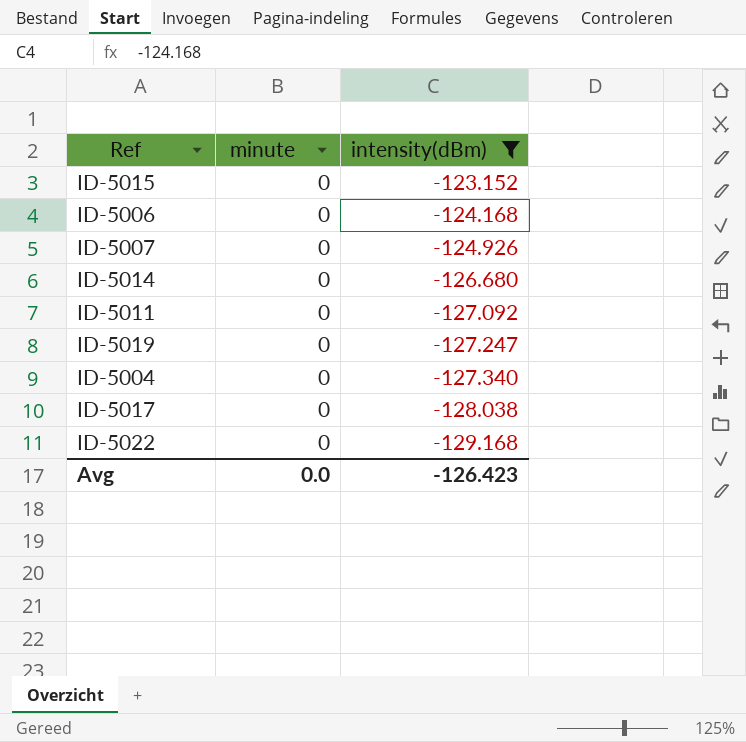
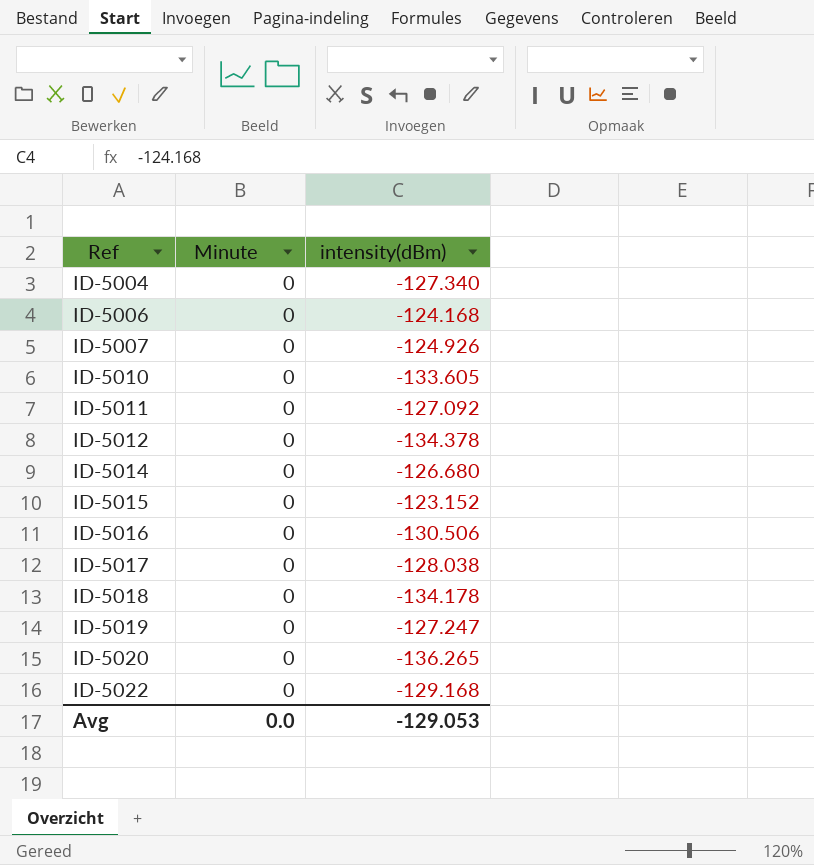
filter: intensity(dBm) >= -129.168 -> none
row order: intensity(dBm) descending -> Ref ascending
column name: minute -> Minute
Avg | intensity(dBm): -126.423 -> -129.053

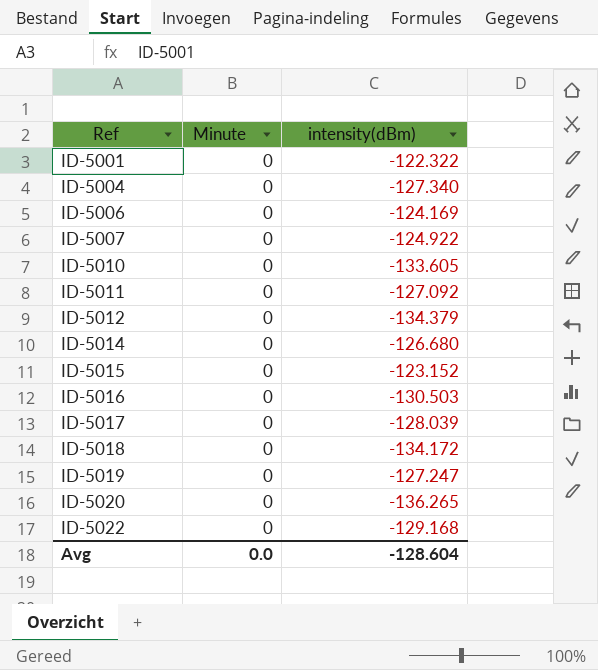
row ID-5001: none -> 0 | -122.322
ID-5006 | intensity(dBm): -124.168 -> -124.169
ID-5007 | intensity(dBm): -124.926 -> -124.922
ID-5012 | intensity(dBm): -134.378 -> -134.379
ID-5016 | intensity(dBm): -130.506 -> -130.503
ID-5017 | intensity(dBm): -128.038 -> -128.039
ID-5018 | intensity(dBm): -134.178 -> -134.172
Avg | intensity(dBm): -129.053 -> -128.604

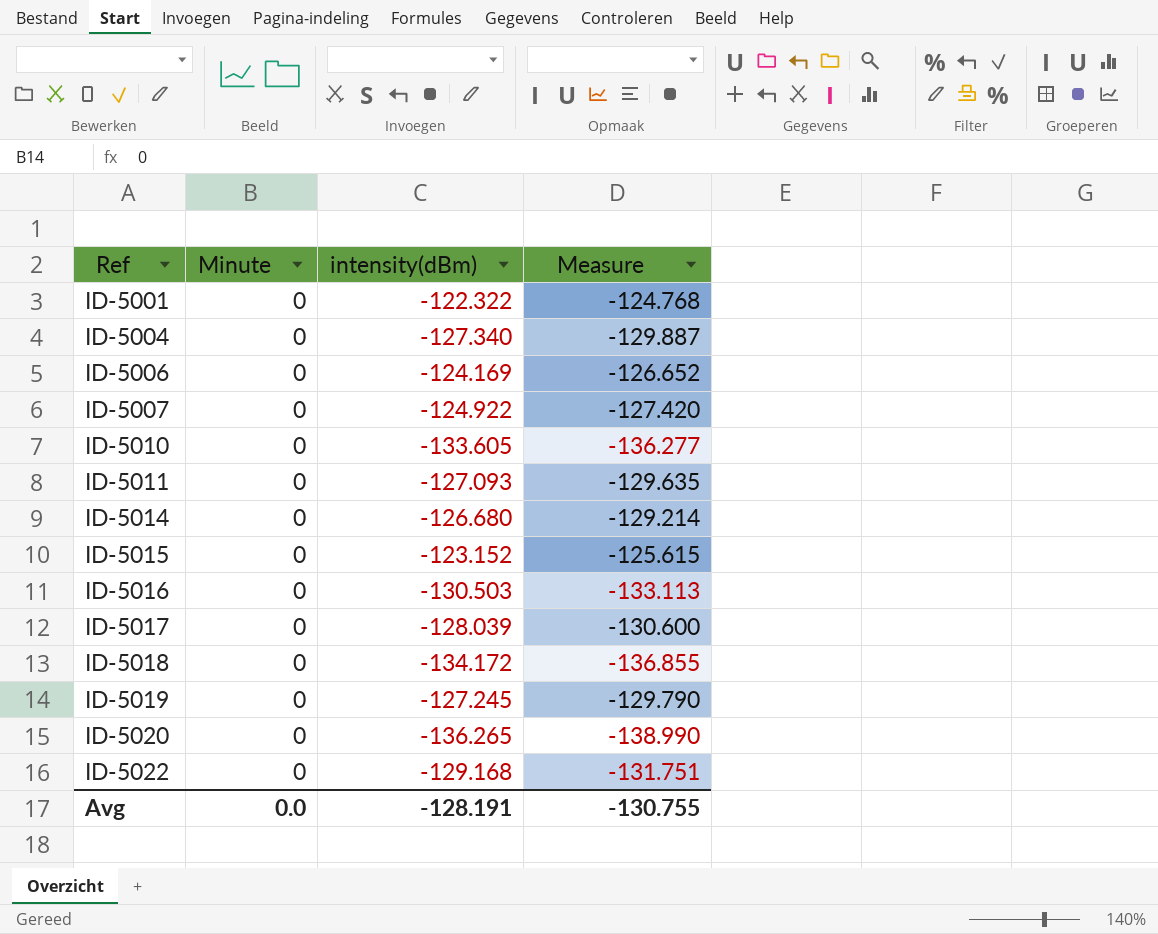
column Measure | formula: none -> [intensity(dBm)] * 1.02
row ID-5012: 0 | -134.379 -> none
ID-5011 | intensity(dBm): -127.092 -> -127.093
ID-5019 | intensity(dBm): -127.247 -> -127.245
Avg | intensity(dBm): -128.604 -> -128.191

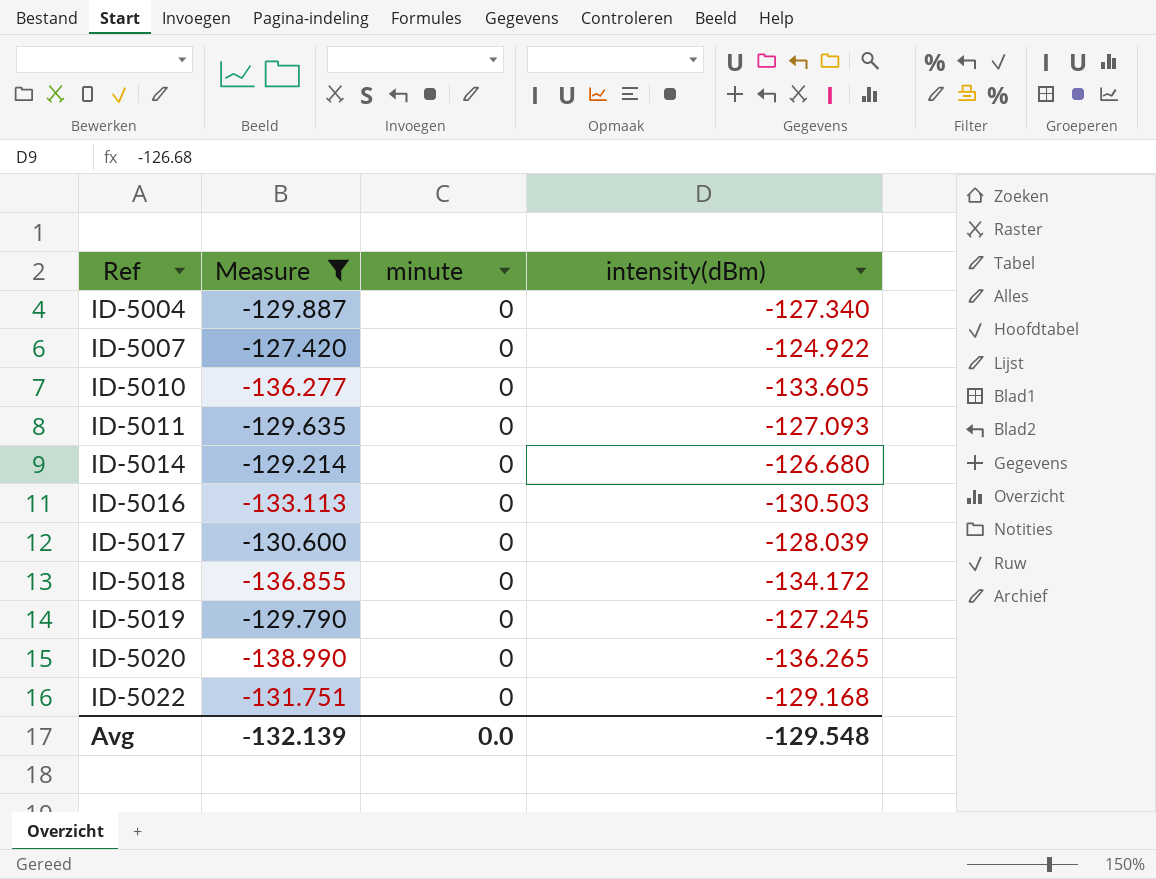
filter: none -> Measure <= -127.420
column Measure | position: 4 -> 2
column name: Minute -> minute
Avg | Measure: -130.755 -> -132.139
Avg | intensity(dBm): -128.191 -> -129.548

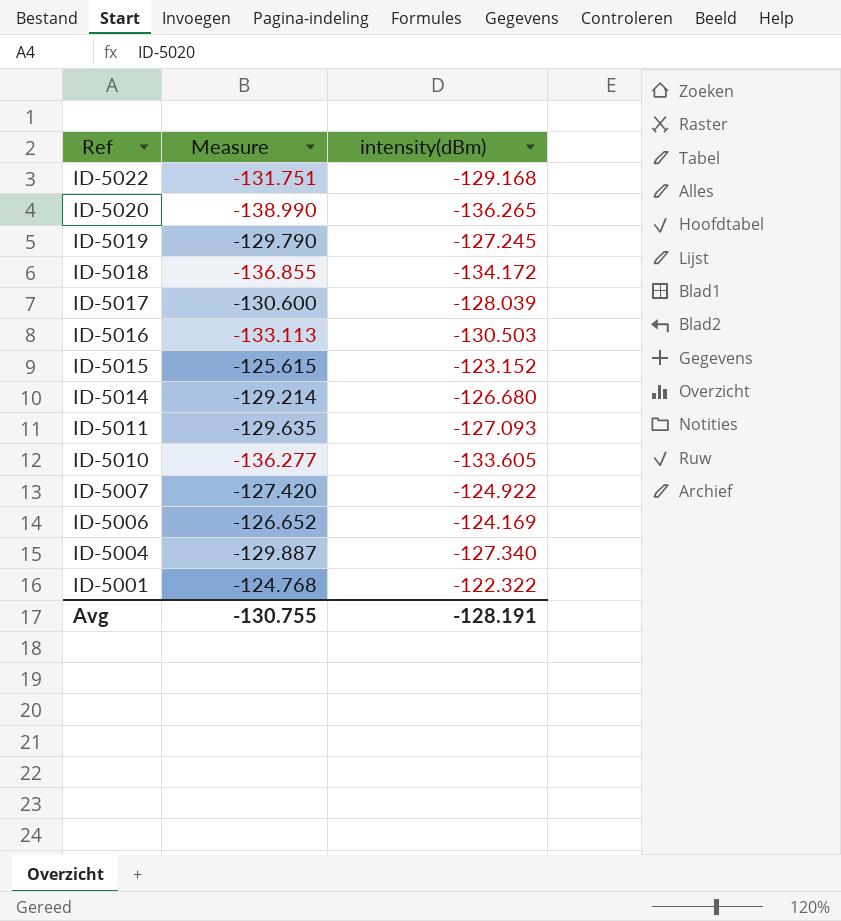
filter: Measure <= -127.420 -> none
row order: Ref ascending -> Ref descending
column minute | position: 3 -> none
Avg | Measure: -132.139 -> -130.755
Avg | intensity(dBm): -129.548 -> -128.191

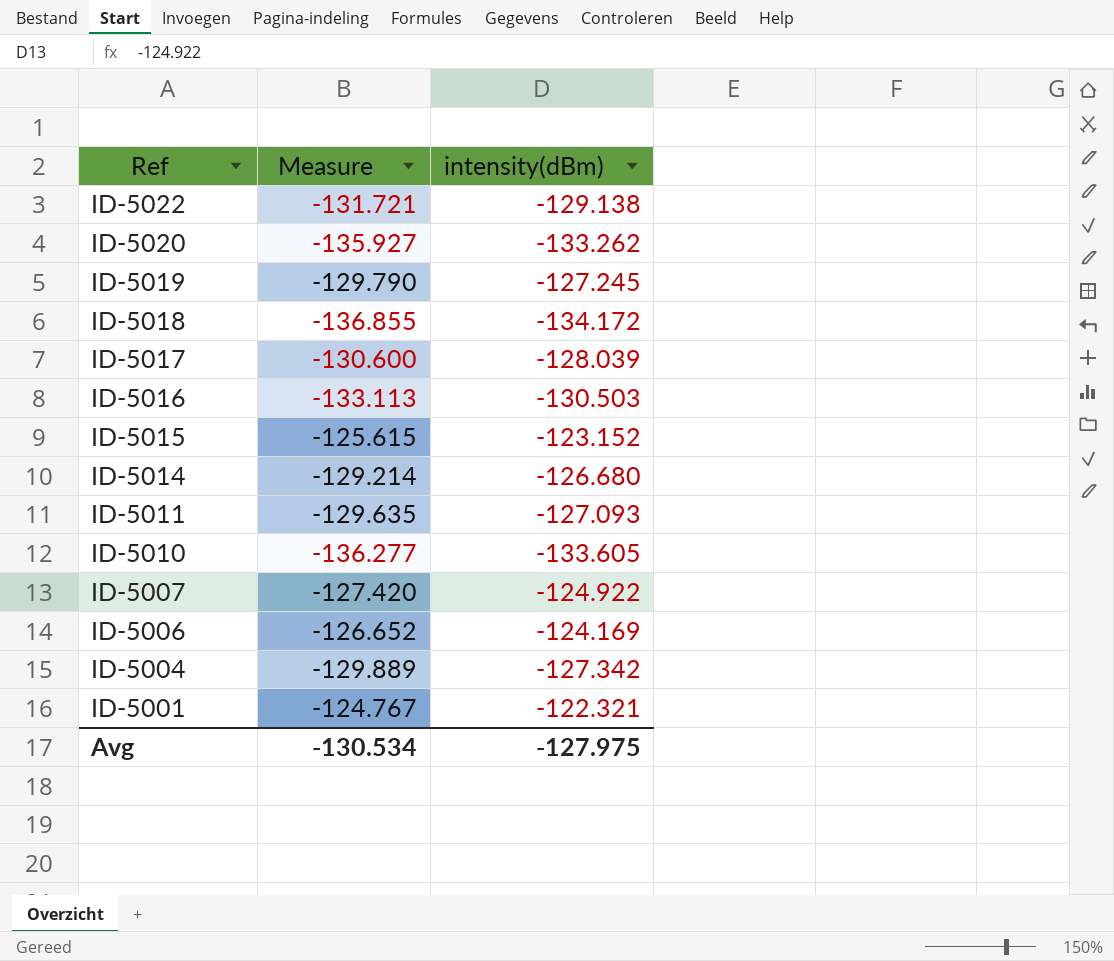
ID-5022 | Measure: -131.751 -> -131.721
ID-5022 | intensity(dBm): -129.168 -> -129.138
ID-5020 | Measure: -138.990 -> -135.927
ID-5020 | intensity(dBm): -136.265 -> -133.262
ID-5004 | Measure: -129.887 -> -129.889
ID-5004 | intensity(dBm): -127.340 -> -127.342
ID-5001 | Measure: -124.768 -> -124.767
ID-5001 | intensity(dBm): -122.322 -> -122.321
Avg | Measure: -130.755 -> -130.534
Avg | intensity(dBm): -128.191 -> -127.975

